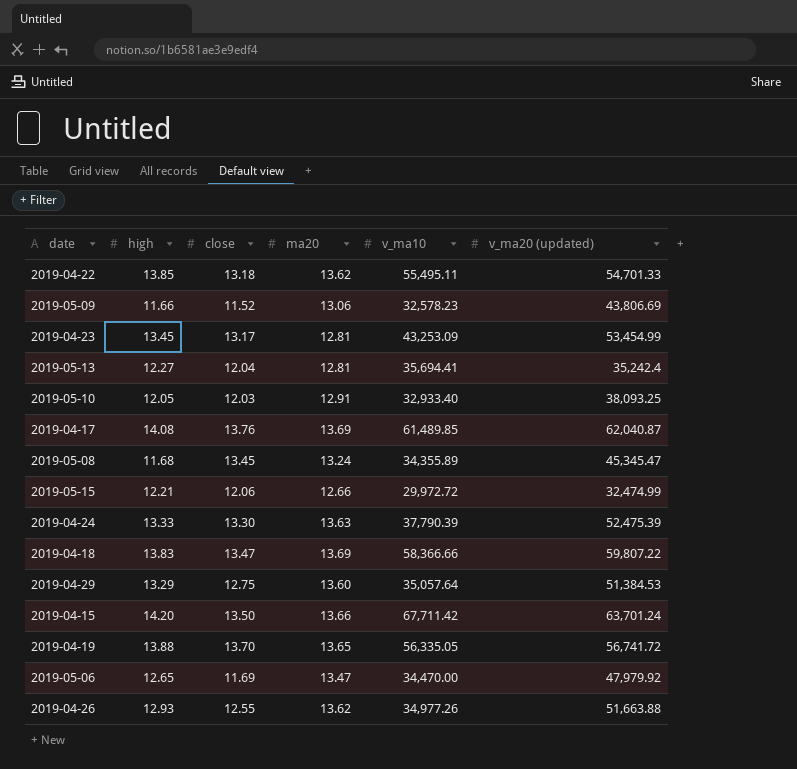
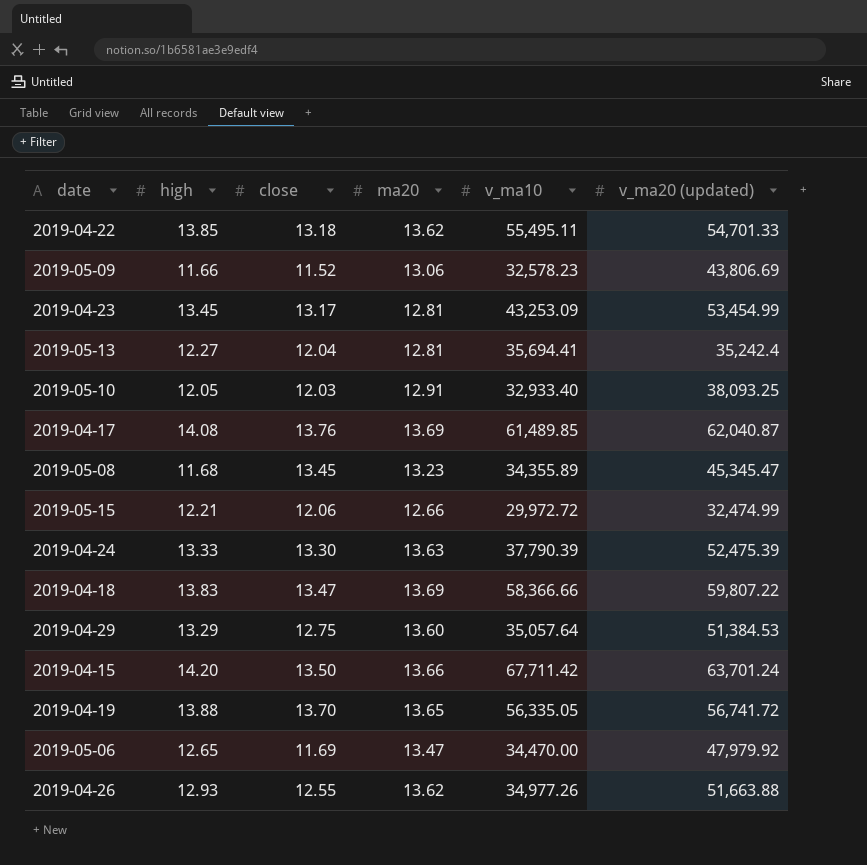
2019-05-08 | ma20: 13.24 -> 13.23

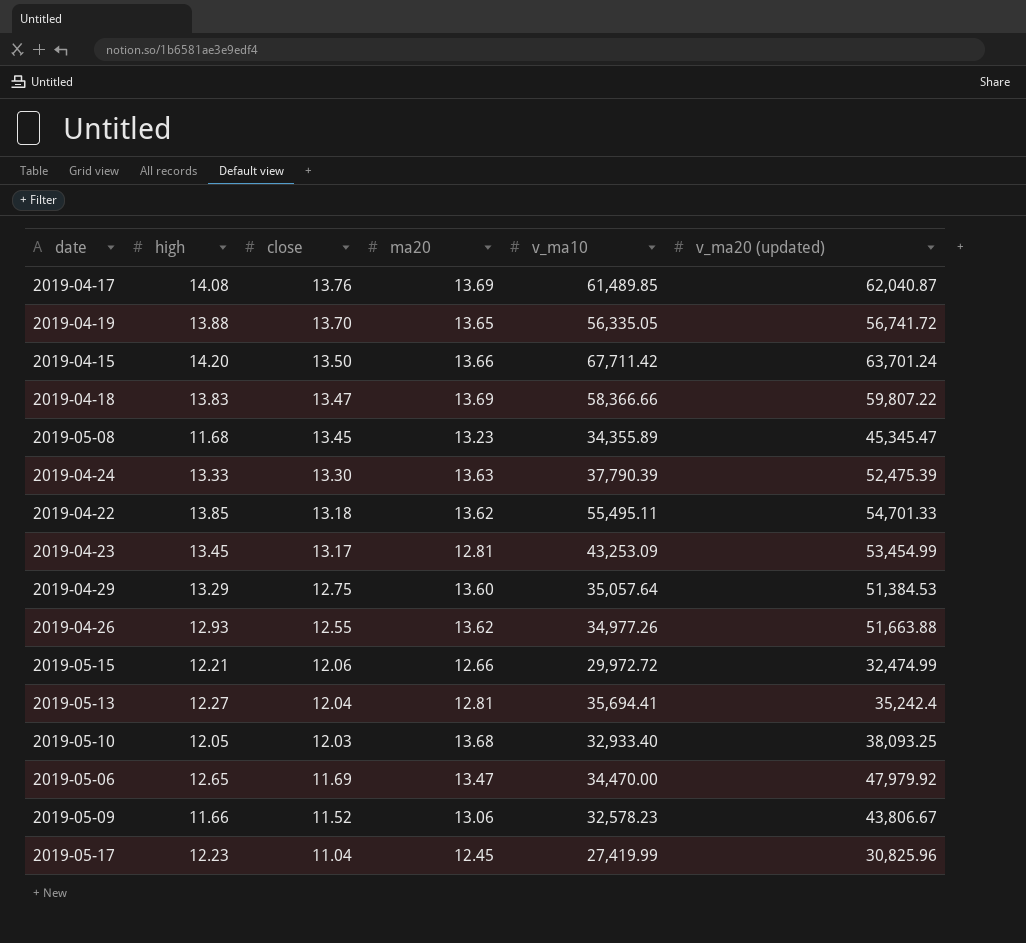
row order: none -> close descending
2019-05-10 | ma20: 12.91 -> 13.68
2019-05-09 | v_ma20 (updated): 43,806.69 -> 43,806.67
row 2019-05-17: none -> 12.23 | 11.04 | 12.45 | 27,419.99 | 30,825.96

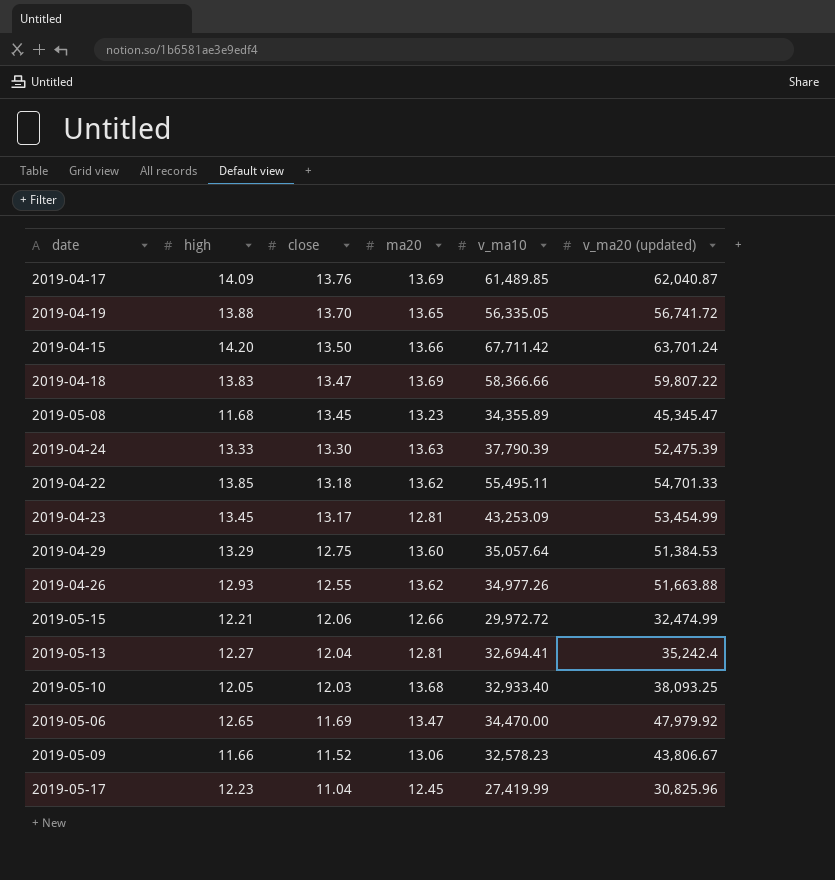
2019-04-17 | high: 14.08 -> 14.09
2019-05-13 | v_ma10: 35,694.41 -> 32,694.41

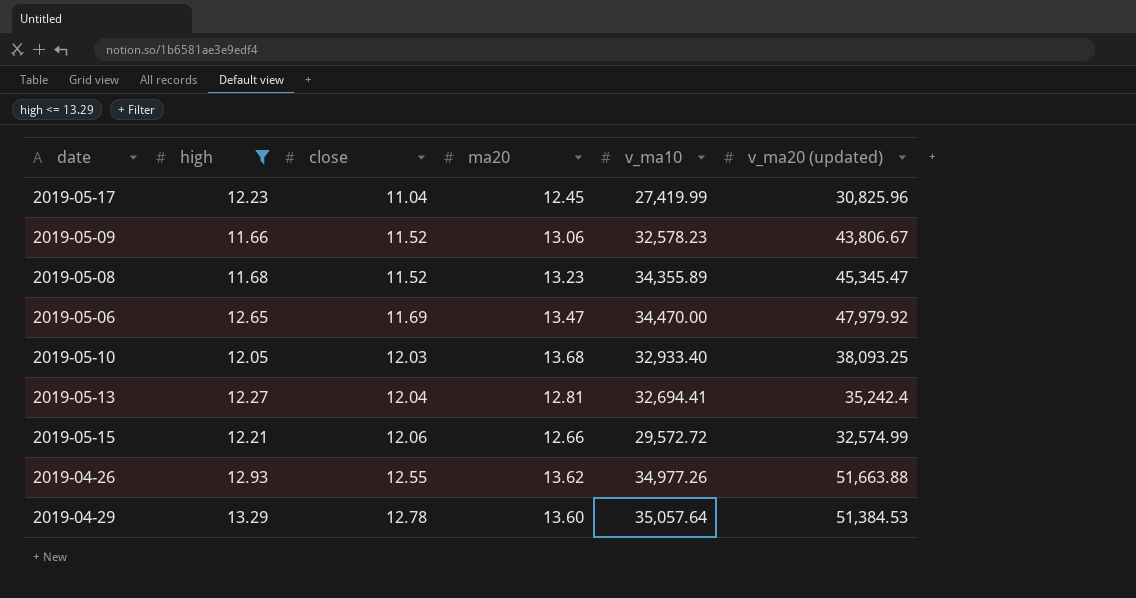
filter: none -> high <= 13.29
row order: close descending -> close ascending
2019-05-08 | close: 13.45 -> 11.52
2019-05-15 | v_ma10: 29,972.72 -> 29,572.72
2019-05-15 | v_ma20 (updated): 32,474.99 -> 32,574.99
2019-04-29 | close: 12.75 -> 12.78

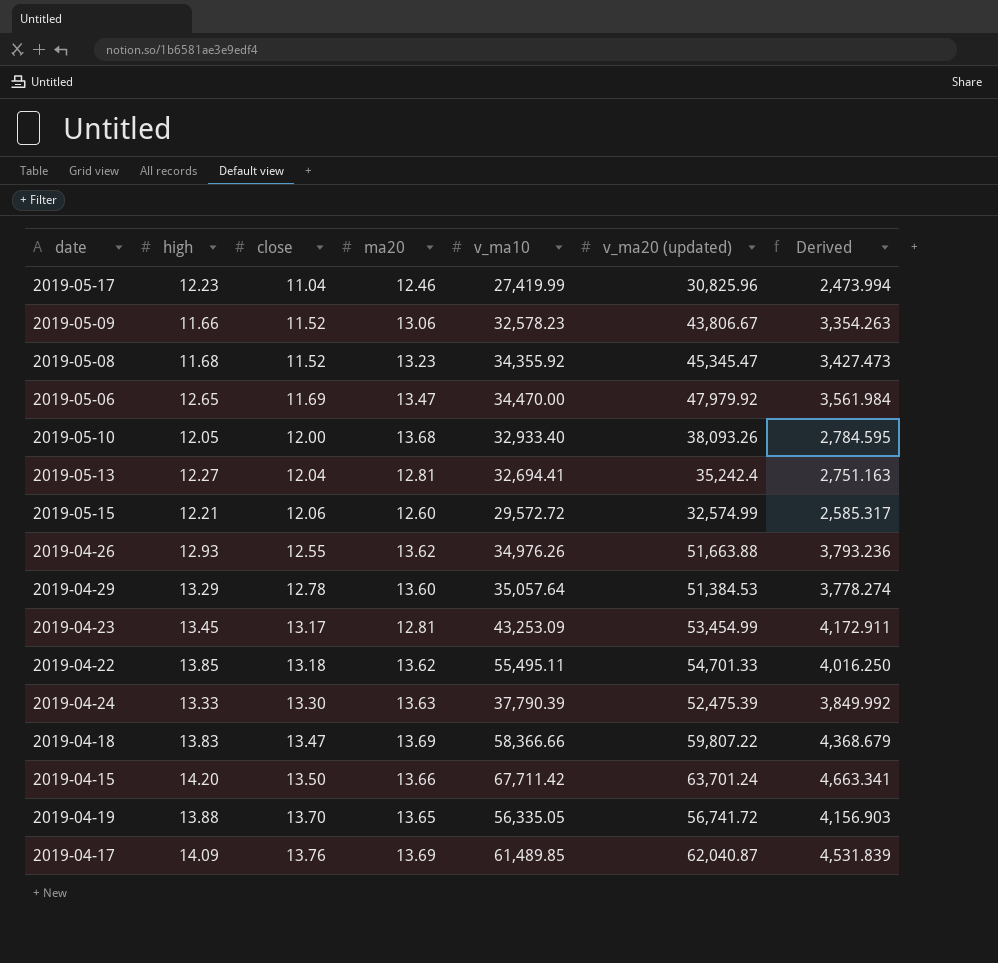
filter: high <= 13.29 -> none
column Derived | formula: none -> [v_ma20 (updated)] / [ma20]
2019-05-17 | ma20: 12.45 -> 12.46
2019-05-08 | v_ma10: 34,355.89 -> 34,355.92
2019-05-10 | close: 12.03 -> 12.00
2019-05-10 | v_ma20 (updated): 38,093.25 -> 38,093.26
2019-05-15 | ma20: 12.66 -> 12.60
2019-04-26 | v_ma10: 34,977.26 -> 34,976.26

